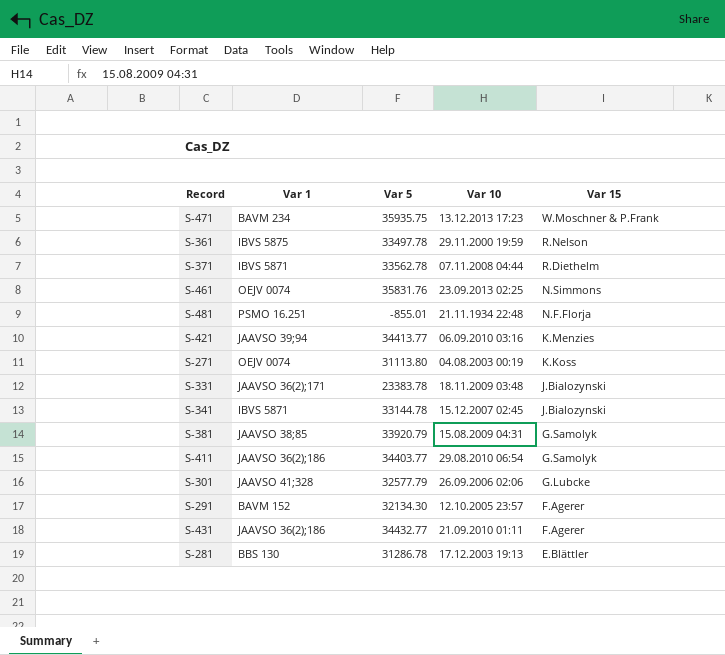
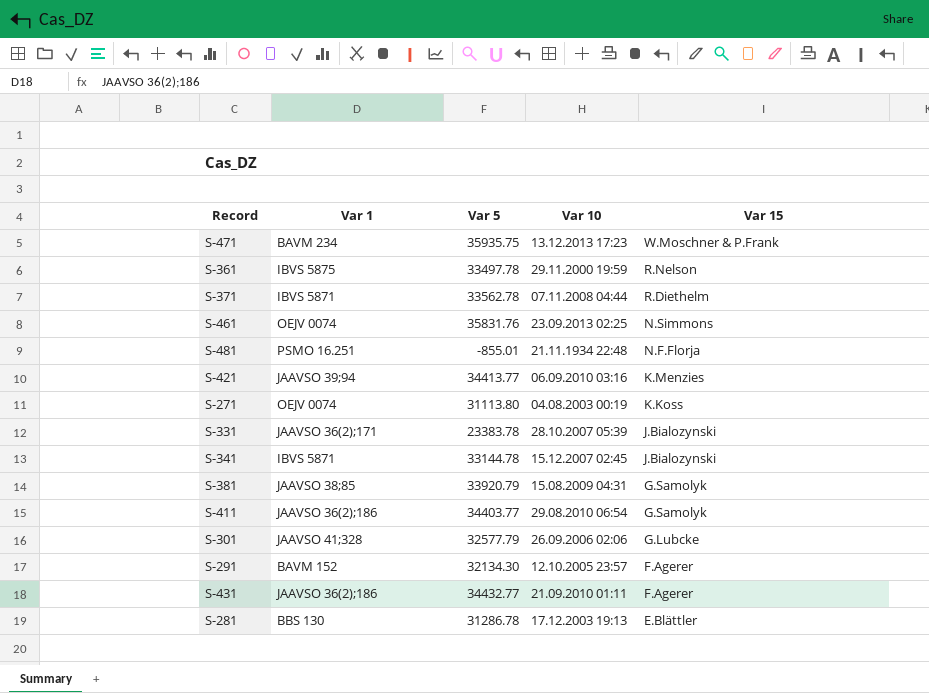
S-331 | Var 10: 18.11.2009 03:48 -> 28.10.2007 05:39

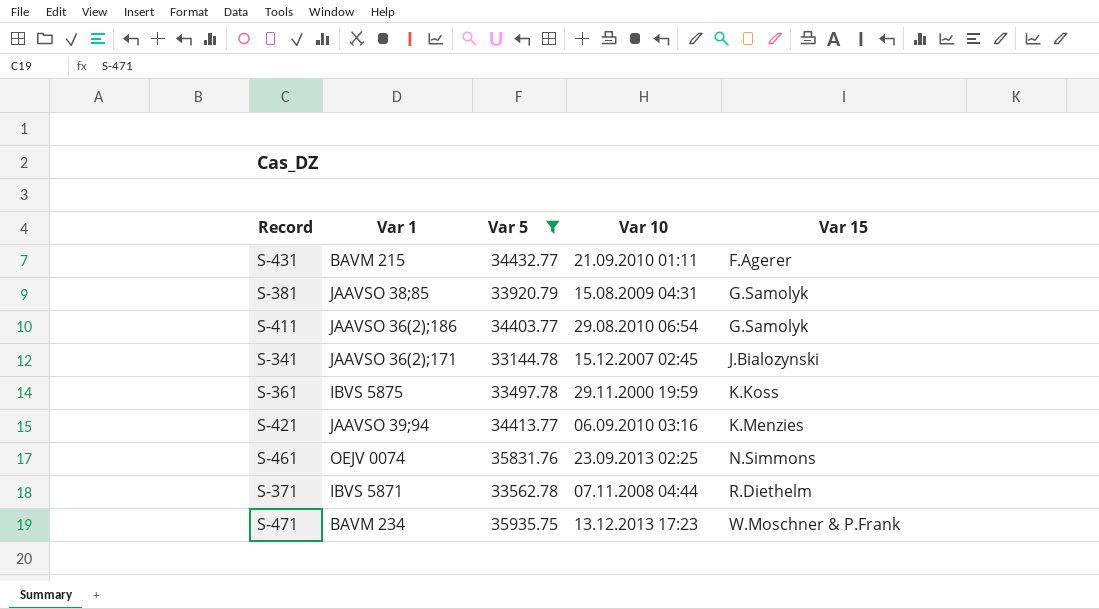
filter: none -> Var 5 >= 33144.78
row order: Var 15 descending -> Var 15 ascending
S-431 | Var 1: JAAVSO 36(2);186 -> BAVM 215
S-341 | Var 1: IBVS 5871 -> JAAVSO 36(2);171
S-361 | Var 15: R.Nelson -> K.Koss

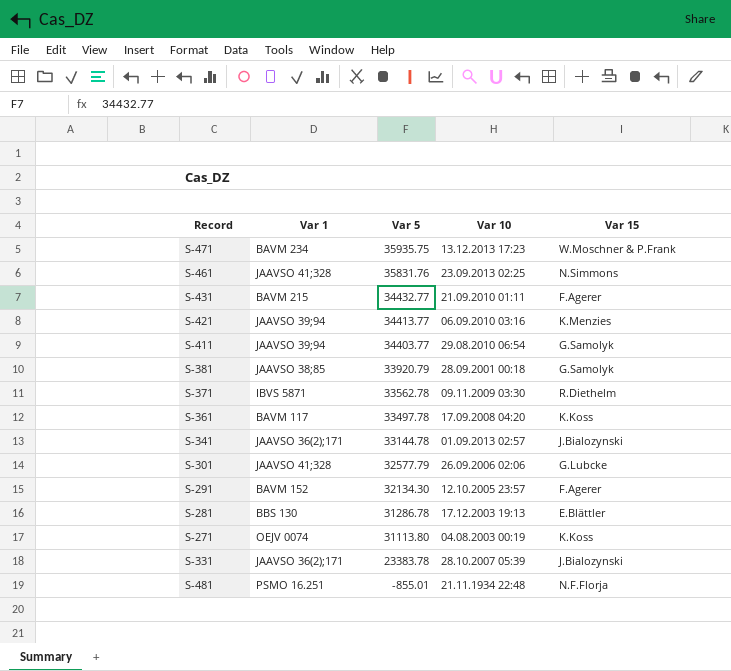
filter: Var 5 >= 33144.78 -> none
row order: Var 15 ascending -> Var 5 descending
S-461 | Var 1: OEJV 0074 -> JAAVSO 41;328
S-411 | Var 1: JAAVSO 36(2);186 -> JAAVSO 39;94
S-381 | Var 10: 15.08.2009 04:31 -> 28.09.2001 00:18
S-371 | Var 10: 07.11.2008 04:44 -> 09.11.2009 03:30
S-361 | Var 1: IBVS 5875 -> BAVM 117
S-361 | Var 10: 29.11.2000 19:59 -> 17.09.2008 04:20
S-341 | Var 10: 15.12.2007 02:45 -> 01.09.2013 02:57

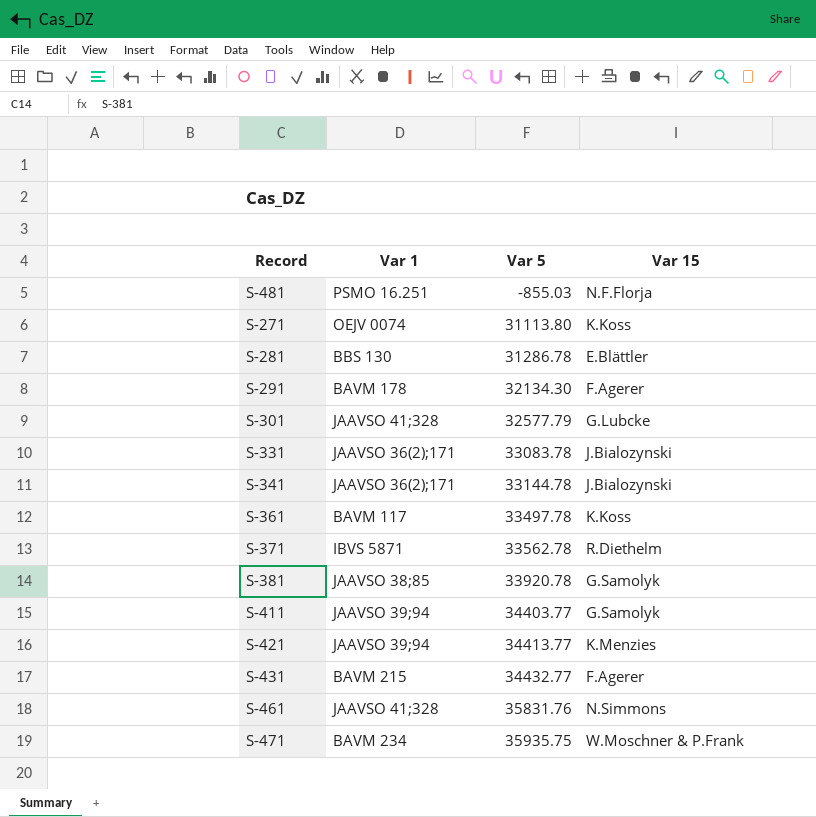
row order: Var 5 descending -> Var 5 ascending
column Var 10 | position: 4 -> none
S-481 | Var 5: -855.01 -> -855.03
S-291 | Var 1: BAVM 152 -> BAVM 178
S-331 | Var 5: 23383.78 -> 33083.78
S-381 | Var 5: 33920.79 -> 33920.78

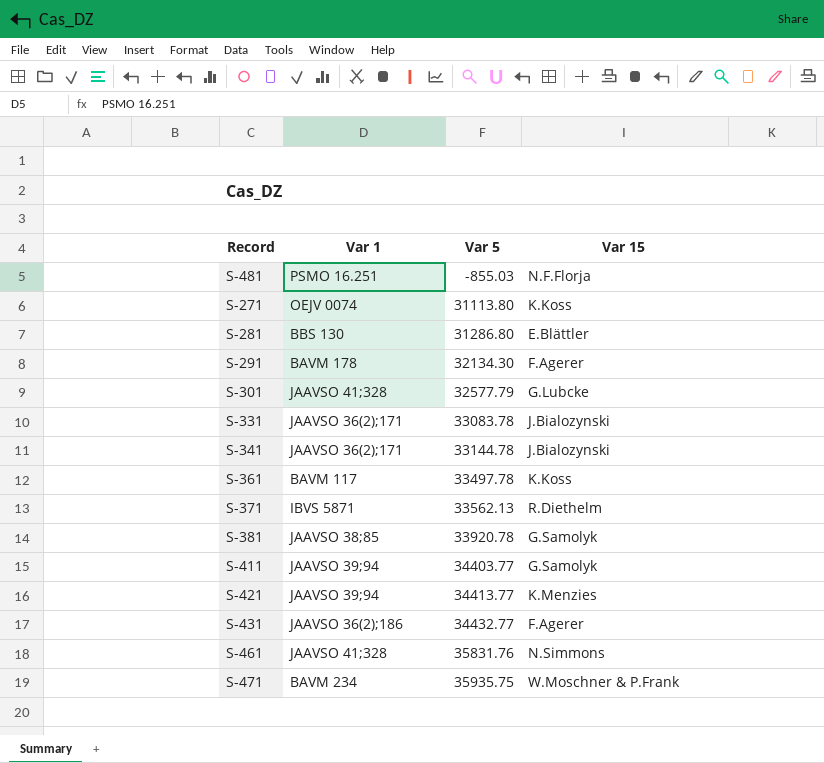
S-281 | Var 5: 31286.78 -> 31286.80
S-371 | Var 5: 33562.78 -> 33562.13
S-431 | Var 1: BAVM 215 -> JAAVSO 36(2);186

